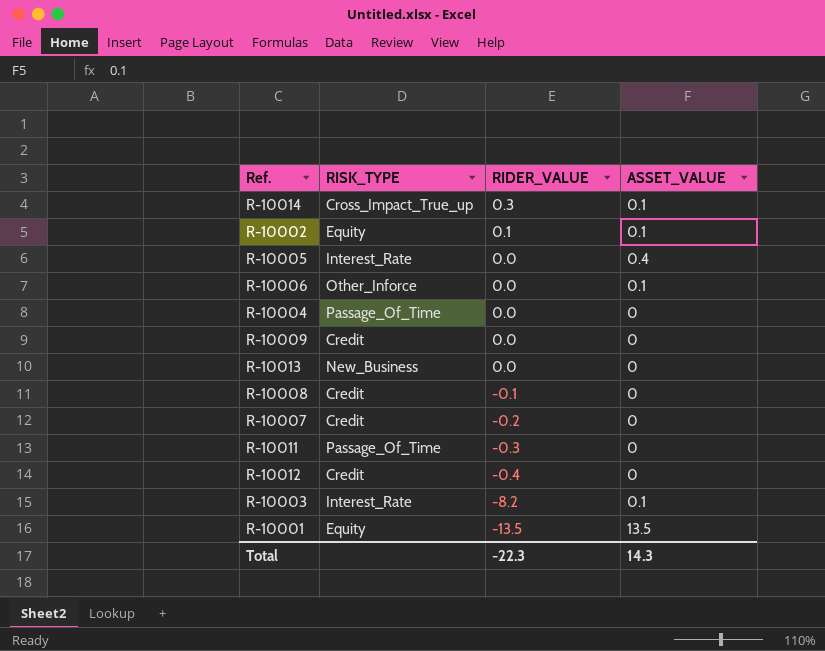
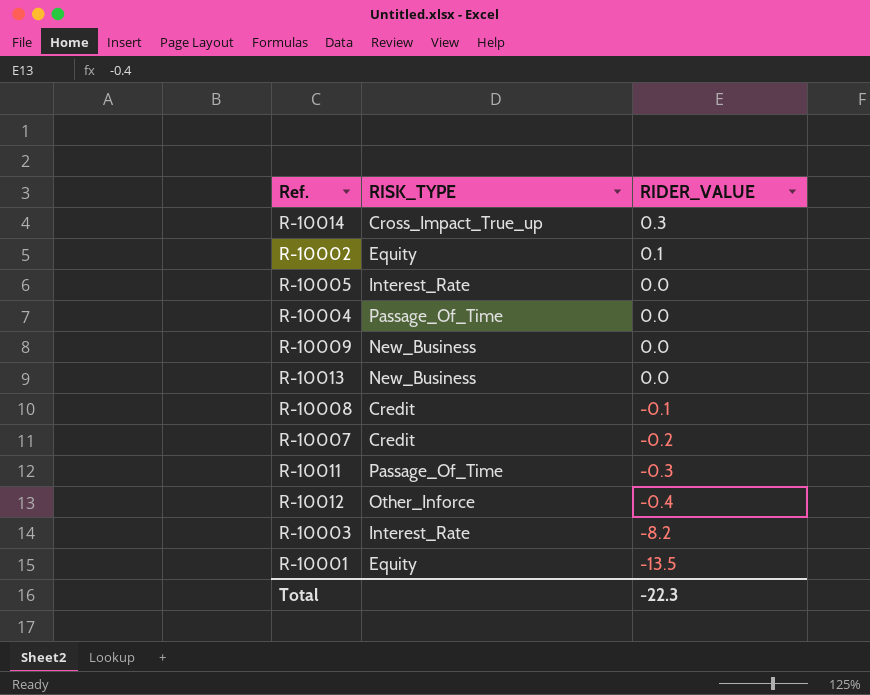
column ASSET_VALUE | position: 4 -> none
row R-10006: Other_Inforce | 0.0 | 0.1 -> none
R-10009 | RISK_TYPE: Credit -> New_Business
R-10012 | RISK_TYPE: Credit -> Other_Inforce

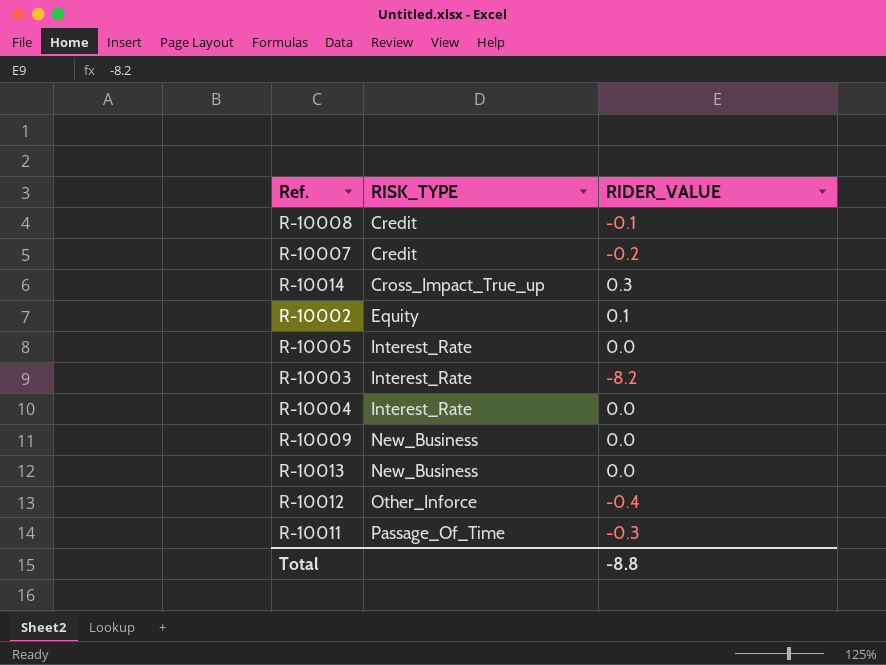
row order: RIDER_VALUE descending -> RISK_TYPE ascending
row R-10001: Equity | -13.5 -> none
R-10004 | RISK_TYPE: Passage_Of_Time -> Interest_Rate
Total | RIDER_VALUE: -22.3 -> -8.8

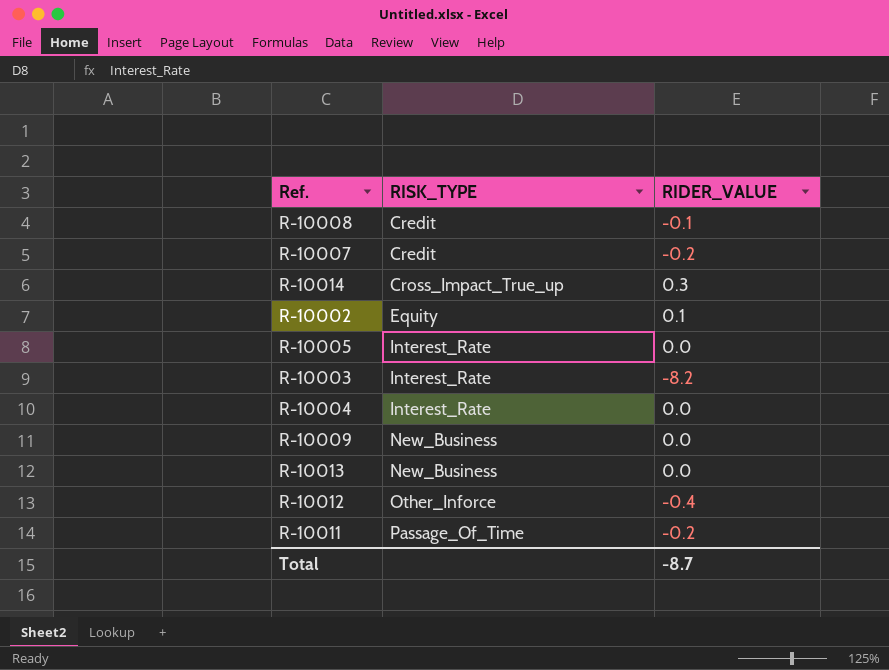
R-10011 | RIDER_VALUE: -0.3 -> -0.2
Total | RIDER_VALUE: -8.8 -> -8.7

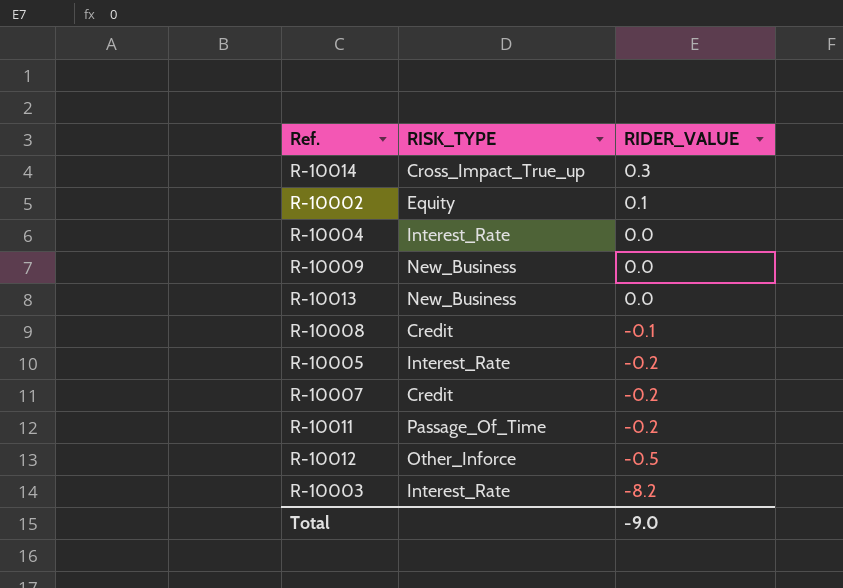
row order: RISK_TYPE ascending -> RIDER_VALUE descending
R-10005 | RIDER_VALUE: 0.0 -> -0.2
R-10012 | RIDER_VALUE: -0.4 -> -0.5
Total | RIDER_VALUE: -8.7 -> -9.0

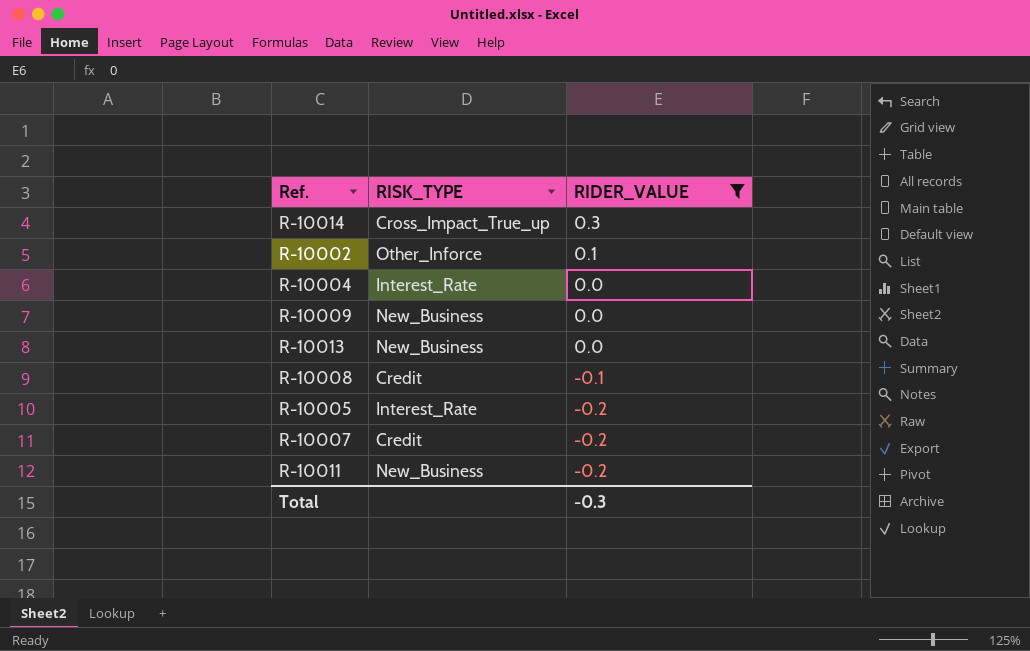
filter: none -> RIDER_VALUE >= -0.2
R-10002 | RISK_TYPE: Equity -> Other_Inforce
R-10011 | RISK_TYPE: Passage_Of_Time -> New_Business
Total | RIDER_VALUE: -9.0 -> -0.3

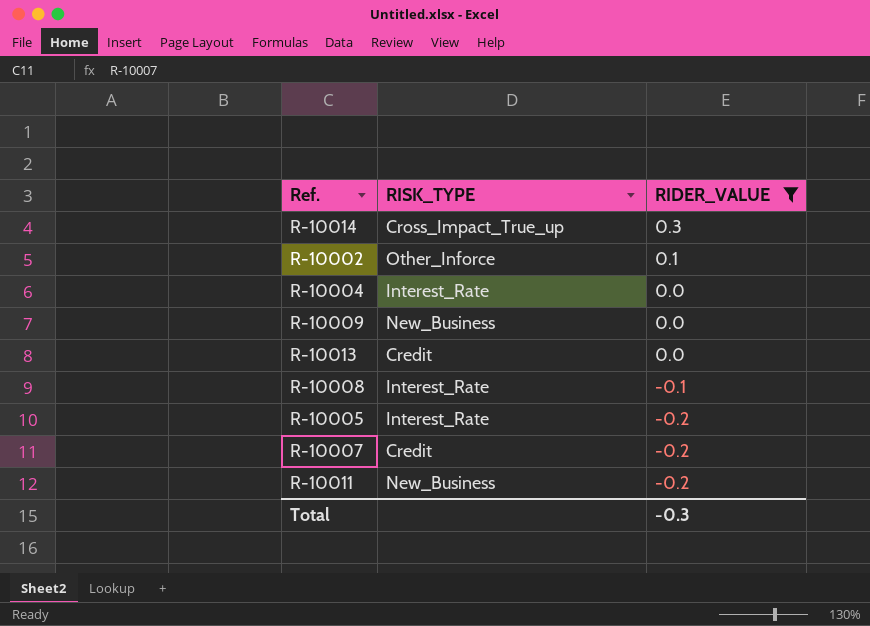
R-10013 | RISK_TYPE: New_Business -> Credit
R-10008 | RISK_TYPE: Credit -> Interest_Rate

